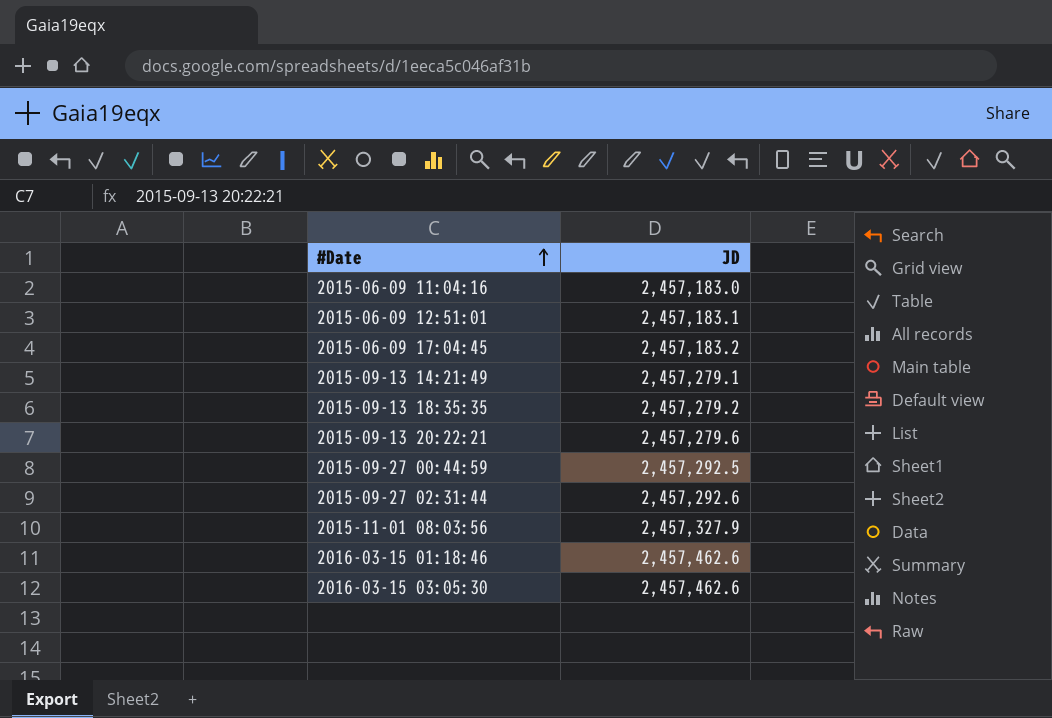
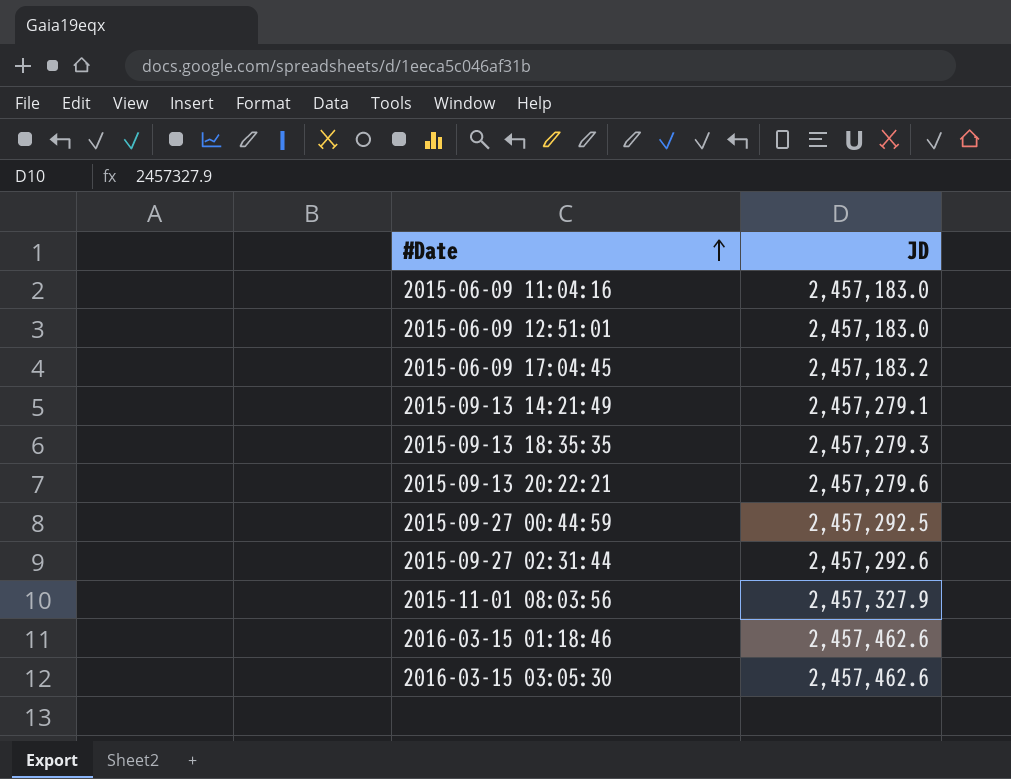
2015-06-09 12:51:01 | JD: 2,457,183.1 -> 2,457,183.0
2015-09-13 18:35:35 | JD: 2,457,279.2 -> 2,457,279.3

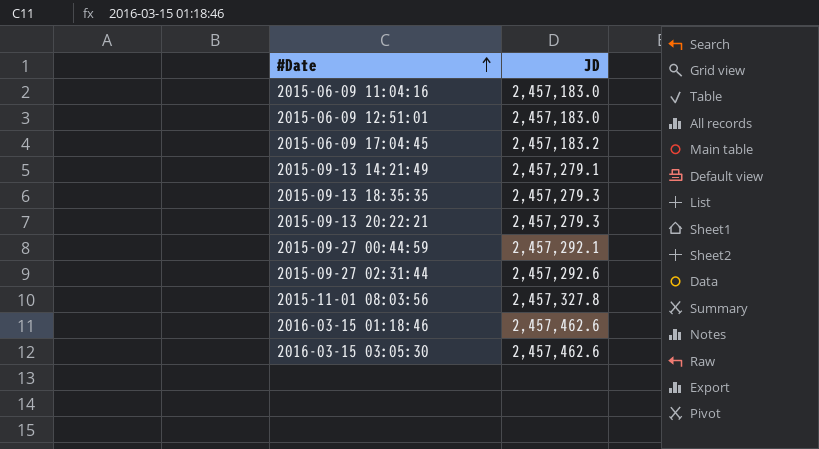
2015-09-13 20:22:21 | JD: 2,457,279.6 -> 2,457,279.3
2015-09-27 00:44:59 | JD: 2,457,292.5 -> 2,457,292.1
2015-11-01 08:03:56 | JD: 2,457,327.9 -> 2,457,327.8

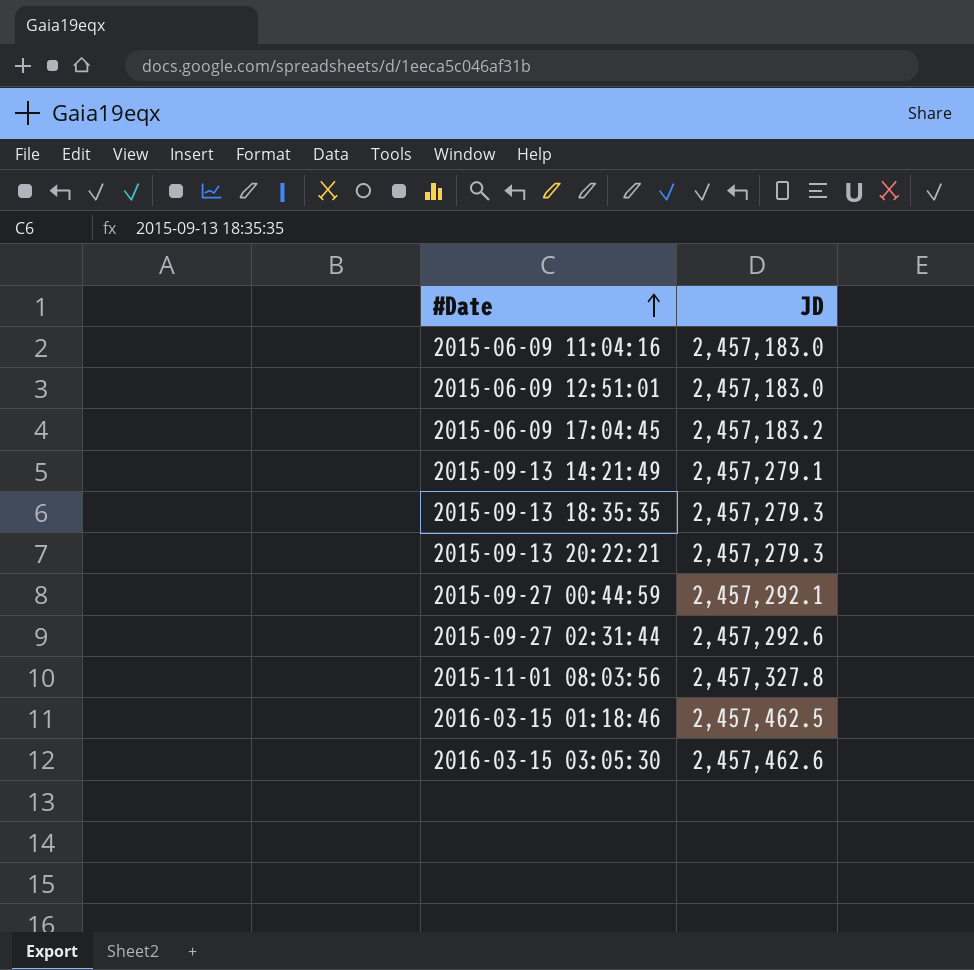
2016-03-15 01:18:46 | JD: 2,457,462.6 -> 2,457,462.5

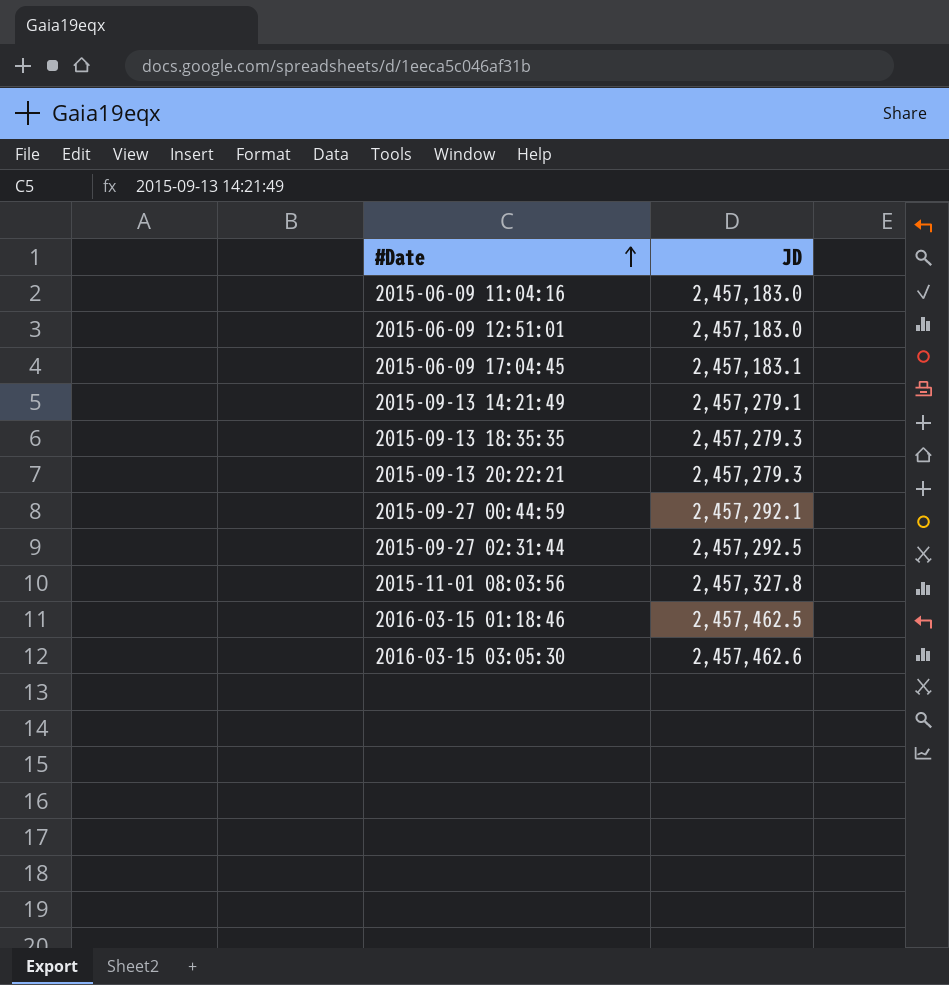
2015-06-09 17:04:45 | JD: 2,457,183.2 -> 2,457,183.1
2015-09-27 02:31:44 | JD: 2,457,292.6 -> 2,457,292.5

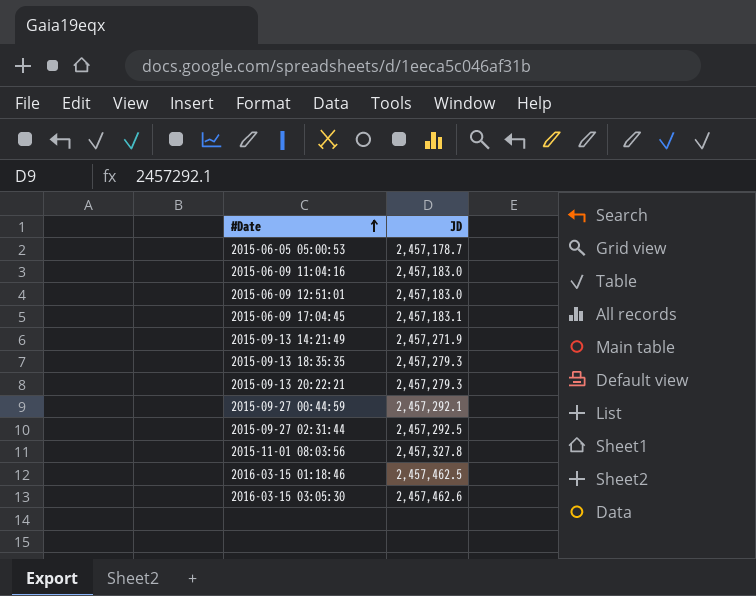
row 2015-06-05 05:00:53: none -> 2,457,178.7
2015-09-13 14:21:49 | JD: 2,457,279.1 -> 2,457,271.9

